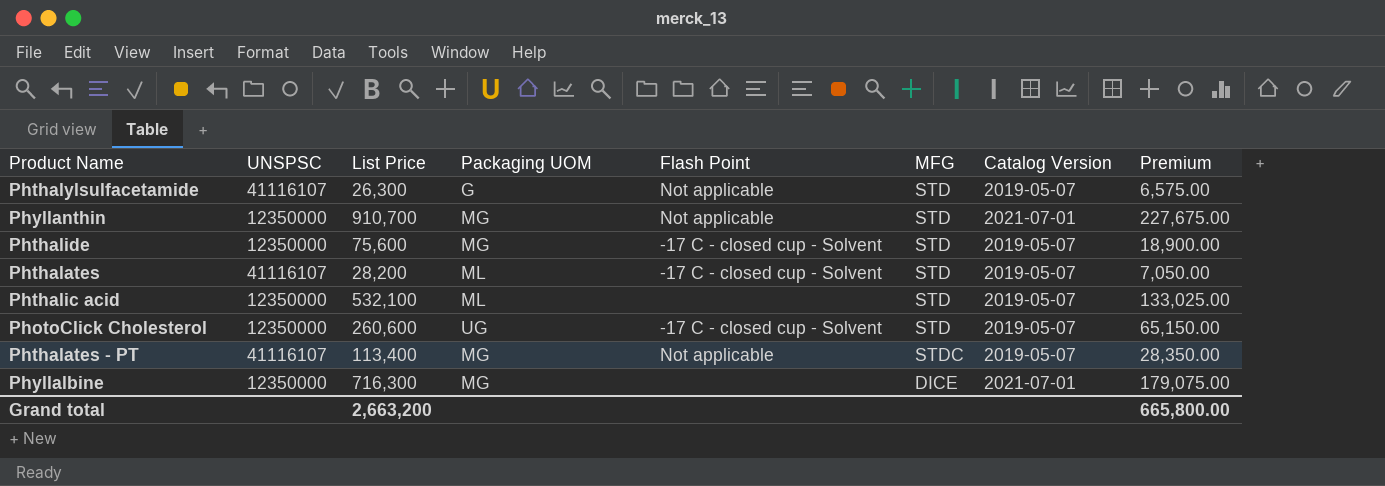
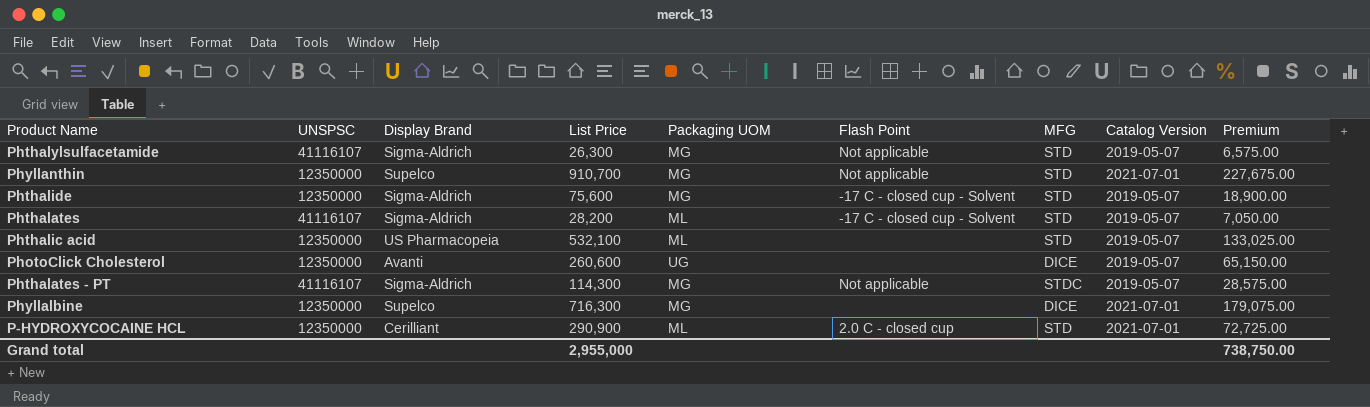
column Display Brand | position: none -> 3
Phthalylsulfacetamide | Packaging UOM: G -> MG
PhotoClick Cholesterol | Flash Point: -17 C - closed cup - Solvent -> none
PhotoClick Cholesterol | MFG: STD -> DICE
Phthalates - PT | List Price: 113,400 -> 114,300
Phthalates - PT | Premium: 28,350.00 -> 28,575.00
row P-HYDROXYCOCAINE HCL: none -> 12350000 | Cerilliant | 290,900 | ML | 2.0 C - closed cup | STD | 2021-07-01 | 72,725.00
Grand total | List Price: 2,663,200 -> 2,955,000
Grand total | Premium: 665,800.00 -> 738,750.00

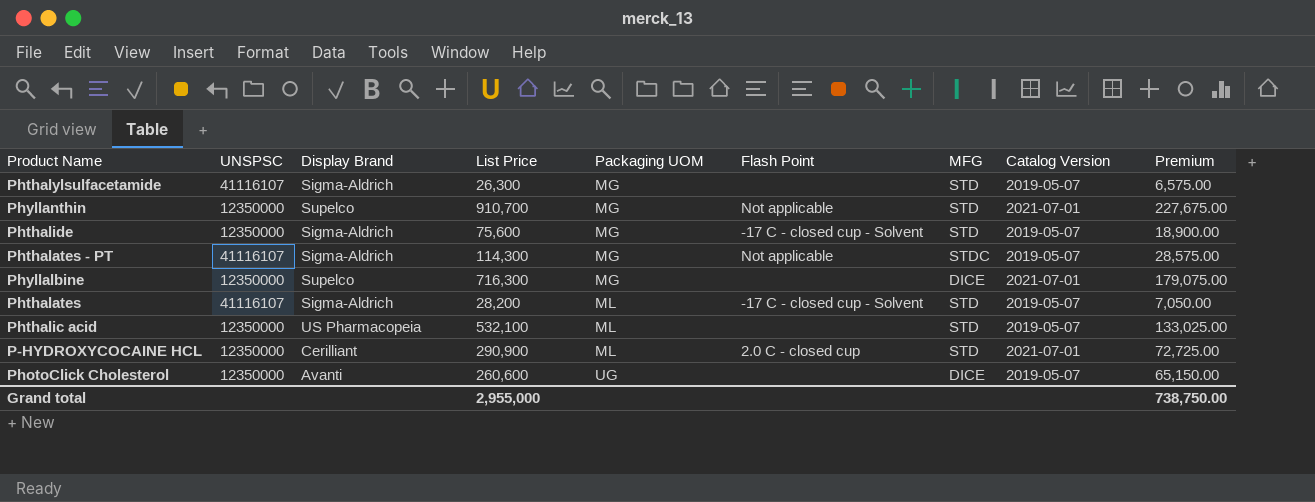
row order: none -> Packaging UOM ascending
Phthalylsulfacetamide | Flash Point: Not applicable -> none

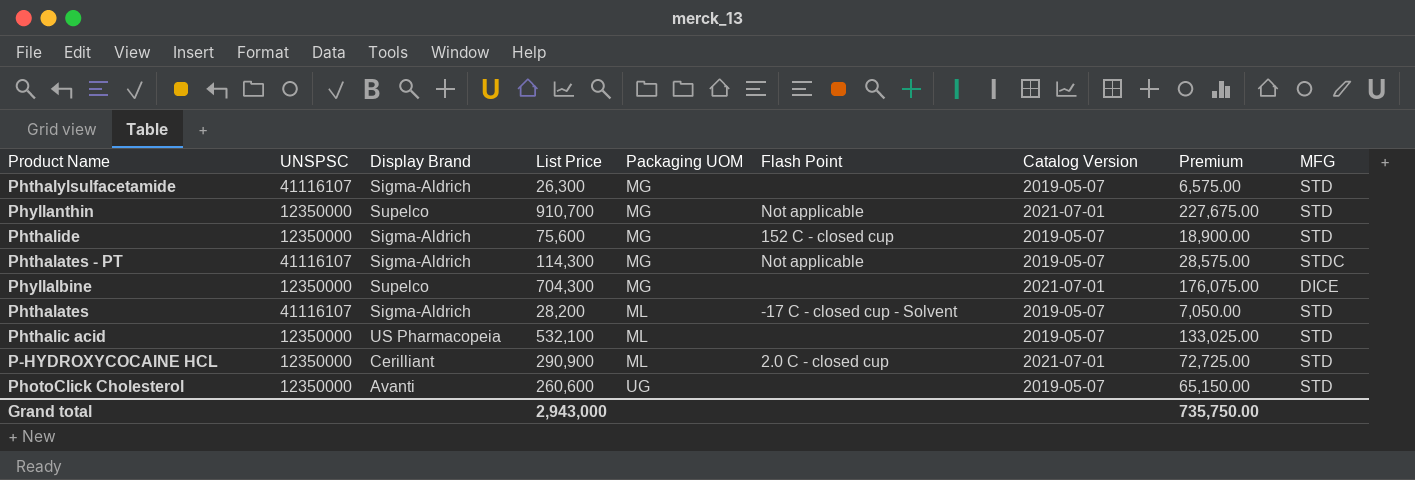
column MFG | position: 7 -> 9
Phthalide | Flash Point: -17 C - closed cup - Solvent -> 152 C - closed cup
Phyllalbine | List Price: 716,300 -> 704,300
Phyllalbine | Premium: 179,075.00 -> 176,075.00
PhotoClick Cholesterol | MFG: DICE -> STD
Grand total | List Price: 2,955,000 -> 2,943,000
Grand total | Premium: 738,750.00 -> 735,750.00

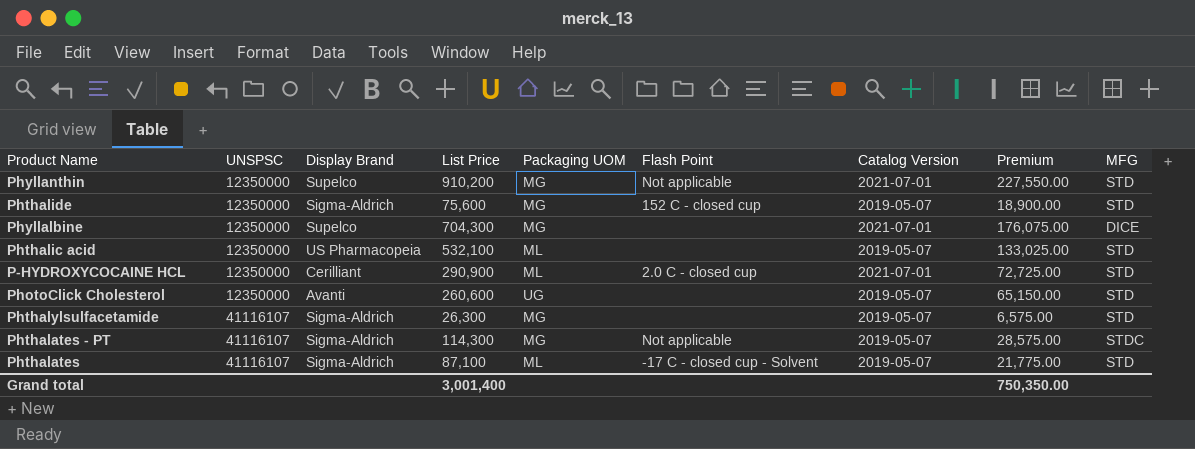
row order: Packaging UOM ascending -> UNSPSC ascending
Phyllanthin | List Price: 910,700 -> 910,200
Phyllanthin | Premium: 227,675.00 -> 227,550.00
Phthalates | List Price: 28,200 -> 87,100
Phthalates | Premium: 7,050.00 -> 21,775.00
Grand total | List Price: 2,943,000 -> 3,001,400
Grand total | Premium: 735,750.00 -> 750,350.00

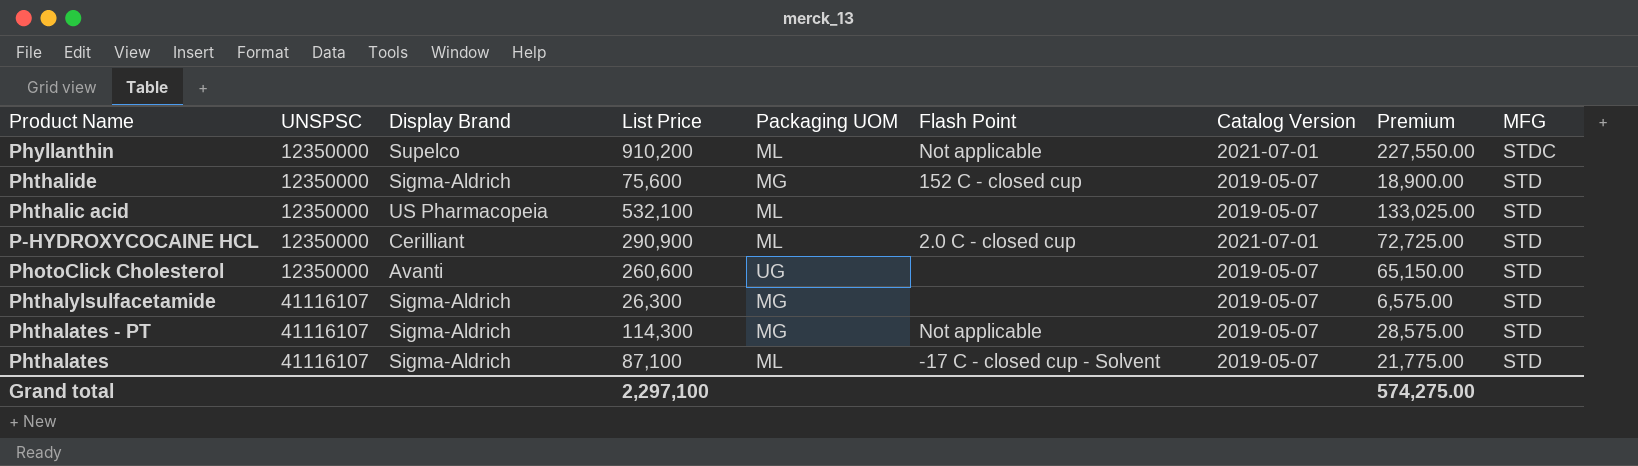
row Phyllalbine: 12350000 | Supelco | 704,300 | MG | none | 2021-07-01 | 176,075.00 | DICE -> none
Phyllanthin | Packaging UOM: MG -> ML
Phyllanthin | MFG: STD -> STDC
Phthalates - PT | MFG: STDC -> STD
Grand total | List Price: 3,001,400 -> 2,297,100
Grand total | Premium: 750,350.00 -> 574,275.00

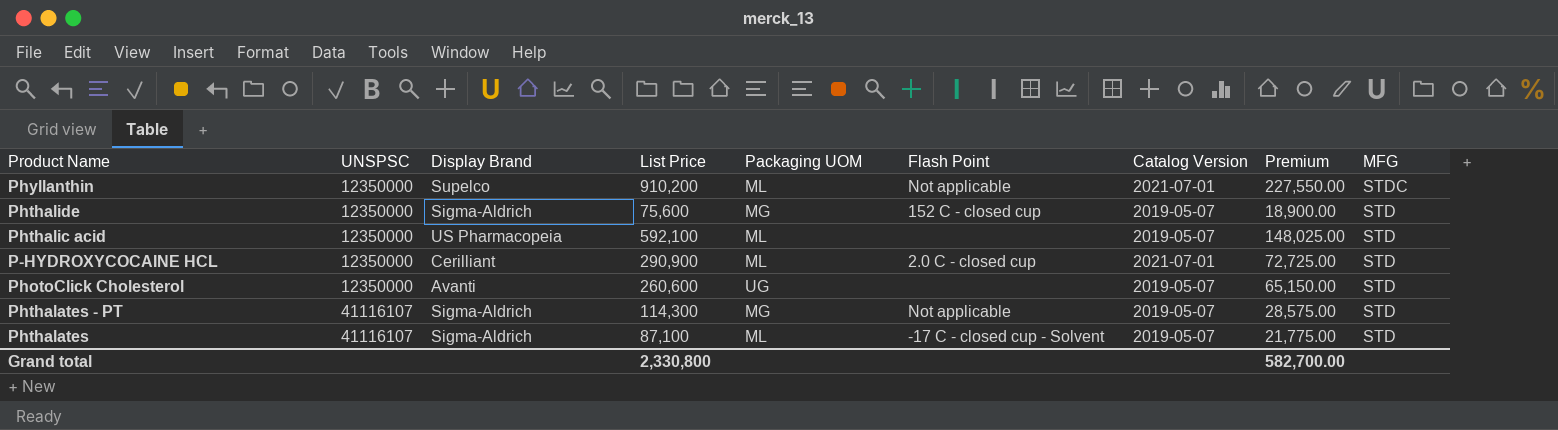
row Phthalylsulfacetamide: 41116107 | Sigma-Aldrich | 26,300 | MG | none | 2019-05-07 | 6,575.00 | STD -> none
Phthalic acid | List Price: 532,100 -> 592,100
Phthalic acid | Premium: 133,025.00 -> 148,025.00
Grand total | List Price: 2,297,100 -> 2,330,800
Grand total | Premium: 574,275.00 -> 582,700.00

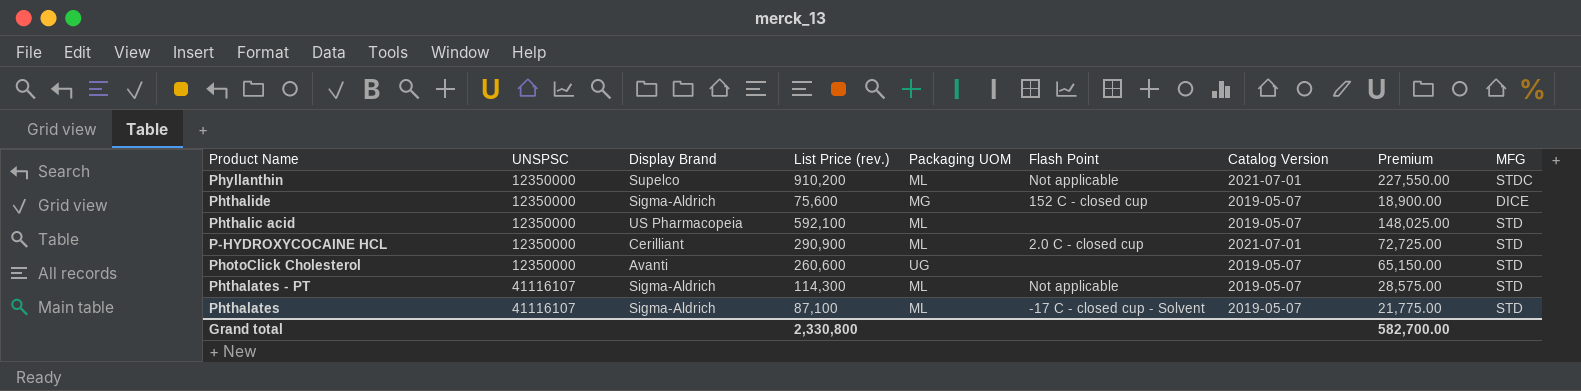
column name: List Price -> List Price (rev.)
Phthalide | MFG: STD -> DICE
Phthalates - PT | Packaging UOM: MG -> ML

